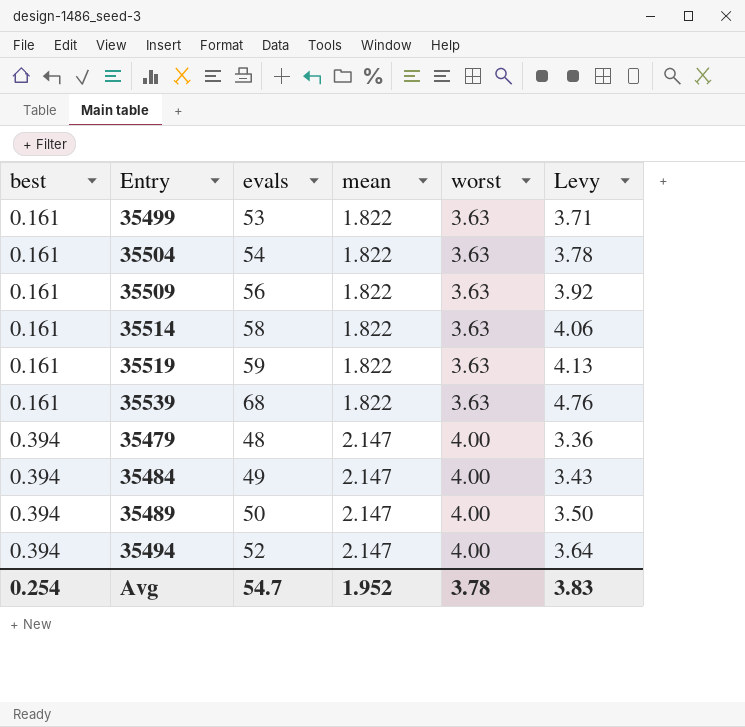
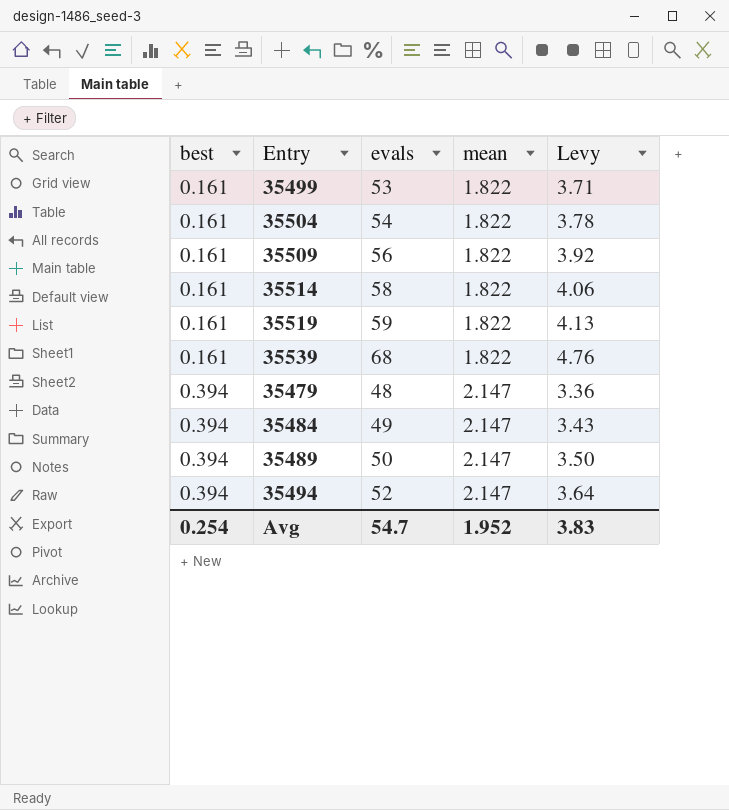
column worst | position: 5 -> none

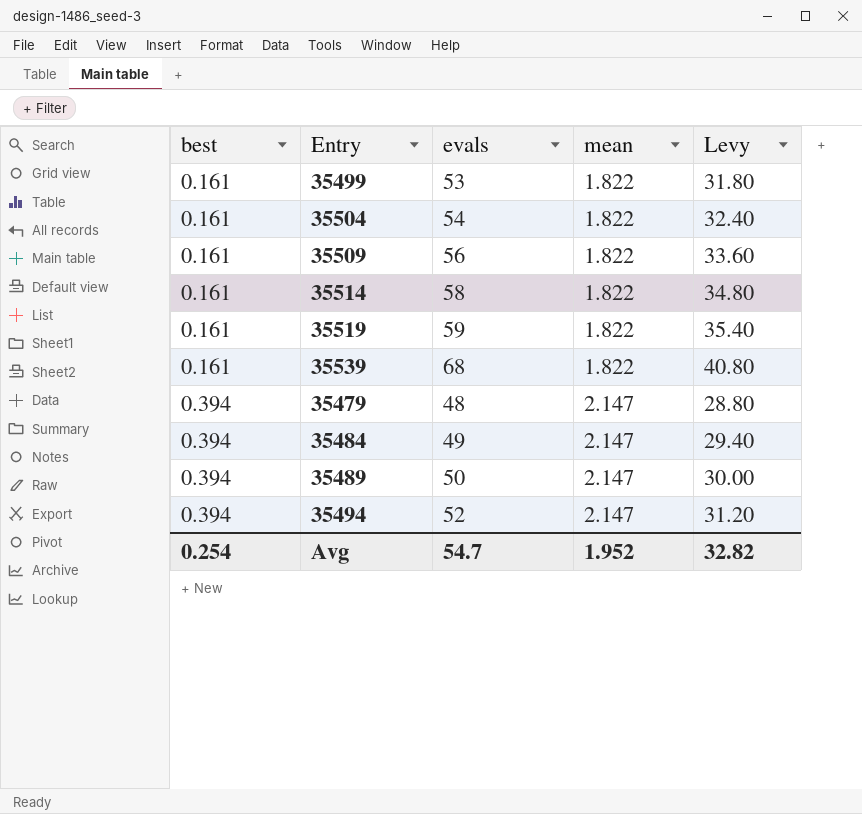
column Levy | formula: [evals] * 0.07 -> [evals] * 0.6
Avg | Levy: 3.83 -> 32.82

